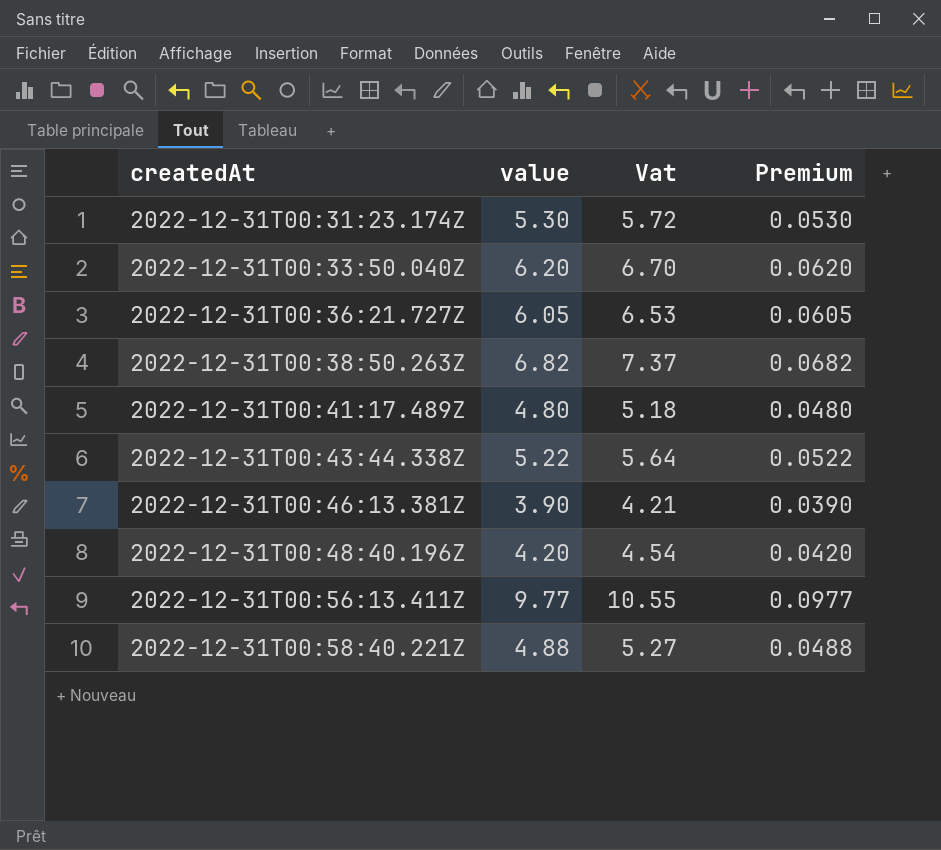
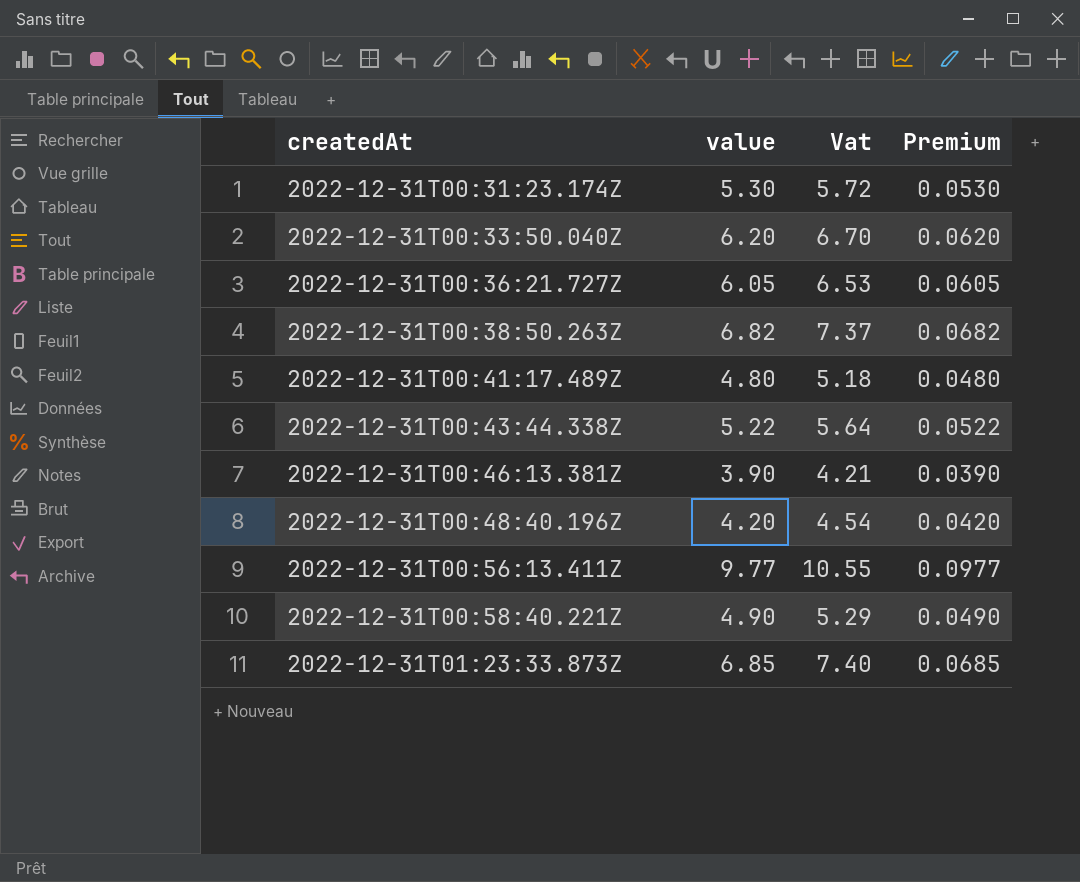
2022-12-31T00:58:40.221Z | value: 4.88 -> 4.90
2022-12-31T00:58:40.221Z | Vat: 5.27 -> 5.29
2022-12-31T00:58:40.221Z | Premium: 0.0488 -> 0.0490
row 2022-12-31T01:23:33.873Z: none -> 6.85 | 7.40 | 0.0685

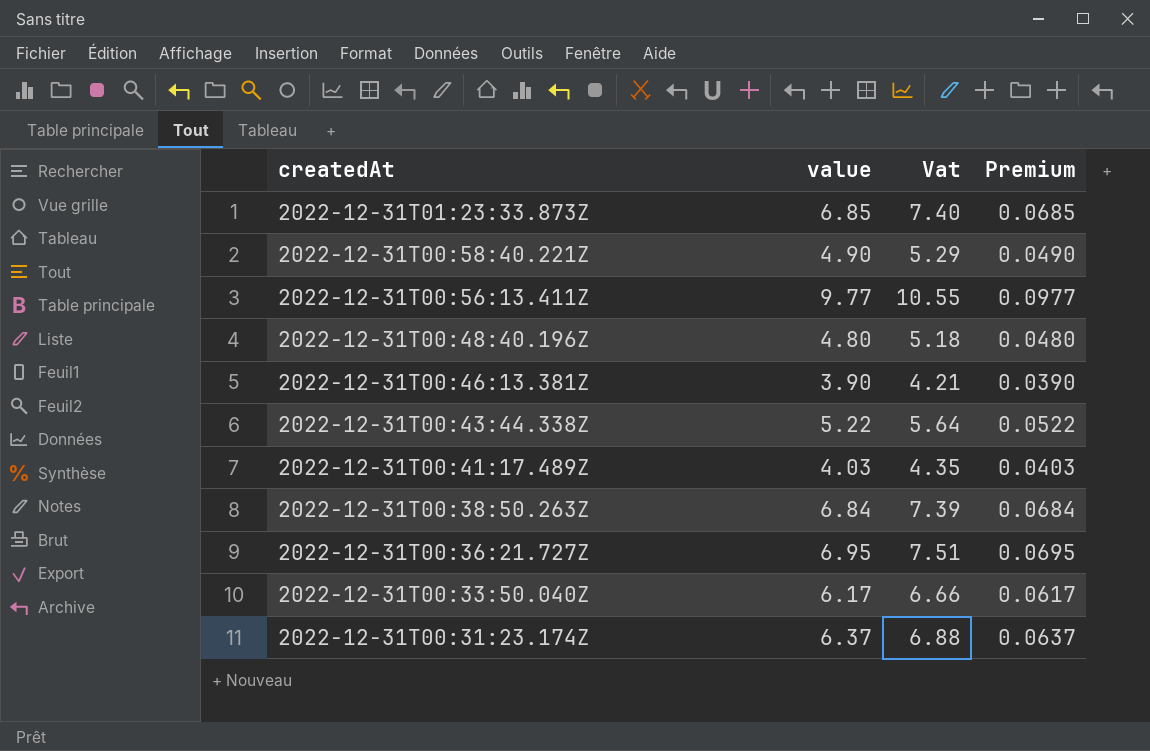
row order: createdAt ascending -> createdAt descending
2022-12-31T00:48:40.196Z | value: 4.20 -> 4.80
2022-12-31T00:48:40.196Z | Vat: 4.54 -> 5.18
2022-12-31T00:48:40.196Z | Premium: 0.0420 -> 0.0480
2022-12-31T00:41:17.489Z | value: 4.80 -> 4.03
2022-12-31T00:41:17.489Z | Vat: 5.18 -> 4.35
2022-12-31T00:41:17.489Z | Premium: 0.0480 -> 0.0403
2022-12-31T00:38:50.263Z | value: 6.82 -> 6.84
2022-12-31T00:38:50.263Z | Vat: 7.37 -> 7.39
2022-12-31T00:38:50.263Z | Premium: 0.0682 -> 0.0684
2022-12-31T00:36:21.727Z | value: 6.05 -> 6.95
2022-12-31T00:36:21.727Z | Vat: 6.53 -> 7.51
2022-12-31T00:36:21.727Z | Premium: 0.0605 -> 0.0695
2022-12-31T00:33:50.040Z | value: 6.20 -> 6.17
2022-12-31T00:33:50.040Z | Vat: 6.70 -> 6.66
2022-12-31T00:33:50.040Z | Premium: 0.0620 -> 0.0617
2022-12-31T00:31:23.174Z | value: 5.30 -> 6.37
2022-12-31T00:31:23.174Z | Vat: 5.72 -> 6.88
2022-12-31T00:31:23.174Z | Premium: 0.0530 -> 0.0637

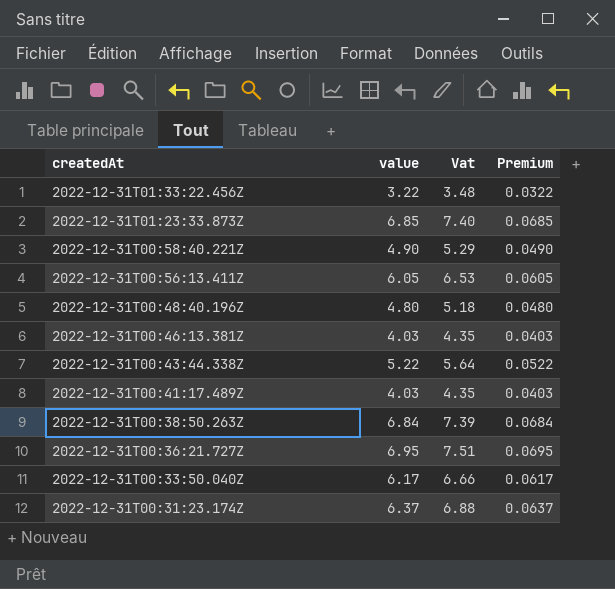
row 2022-12-31T01:33:22.456Z: none -> 3.22 | 3.48 | 0.0322
2022-12-31T00:56:13.411Z | value: 9.77 -> 6.05
2022-12-31T00:56:13.411Z | Vat: 10.55 -> 6.53
2022-12-31T00:56:13.411Z | Premium: 0.0977 -> 0.0605
2022-12-31T00:46:13.381Z | value: 3.90 -> 4.03
2022-12-31T00:46:13.381Z | Vat: 4.21 -> 4.35
2022-12-31T00:46:13.381Z | Premium: 0.0390 -> 0.0403

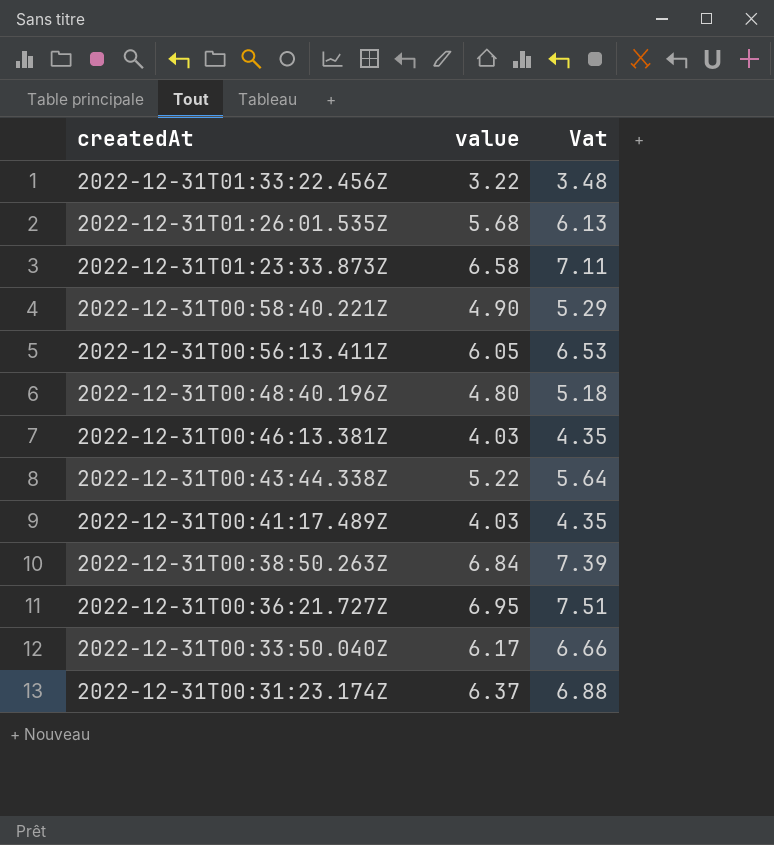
column Premium | formula: [value] * 0.01 -> none
row 2022-12-31T01:26:01.535Z: none -> 5.68 | 6.13
2022-12-31T01:23:33.873Z | value: 6.85 -> 6.58
2022-12-31T01:23:33.873Z | Vat: 7.40 -> 7.11

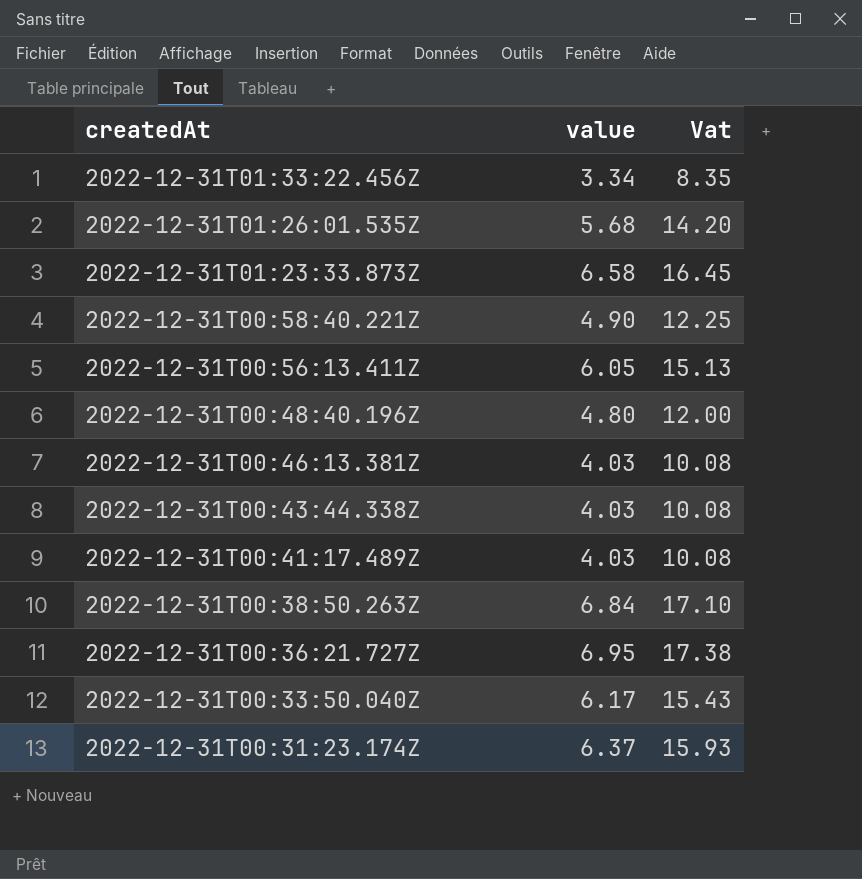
column Vat | formula: [value] * 1.08 -> [value] * 2.5
2022-12-31T01:33:22.456Z | value: 3.22 -> 3.34
2022-12-31T00:43:44.338Z | value: 5.22 -> 4.03

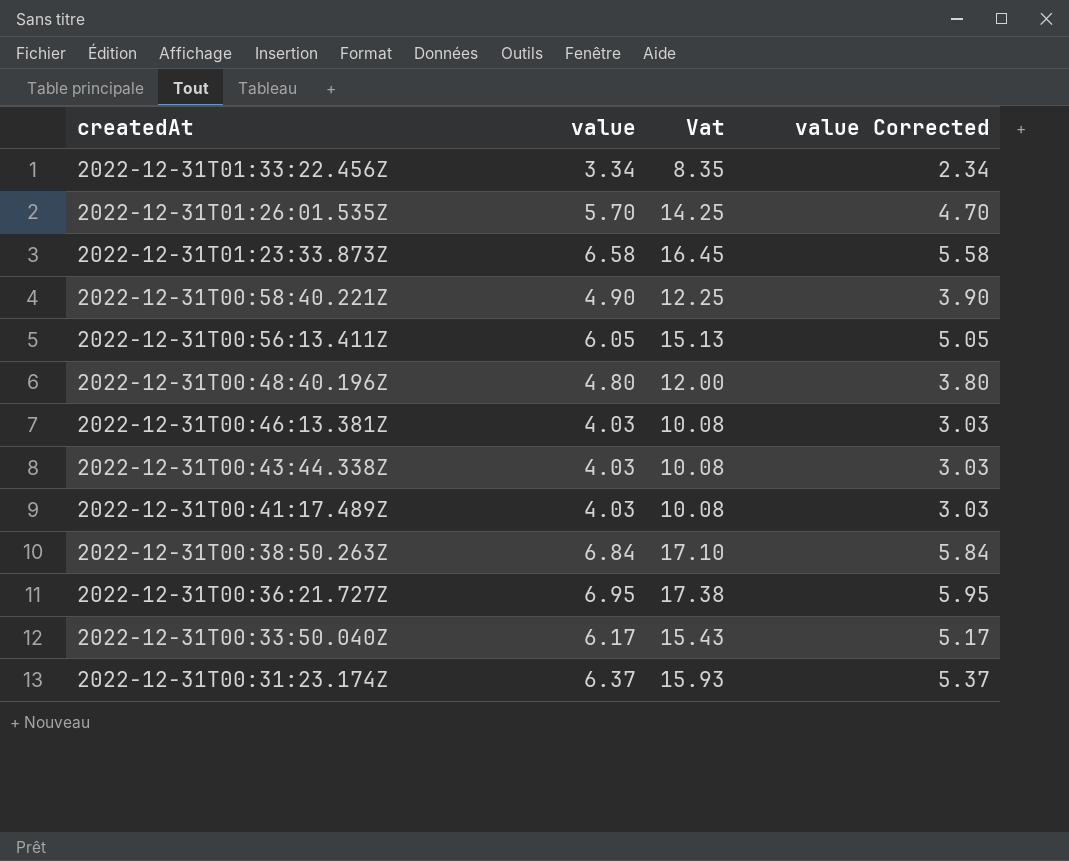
column value Corrected | formula: none -> [value] - 1
2022-12-31T01:26:01.535Z | value: 5.68 -> 5.70
2022-12-31T01:26:01.535Z | Vat: 14.20 -> 14.25

